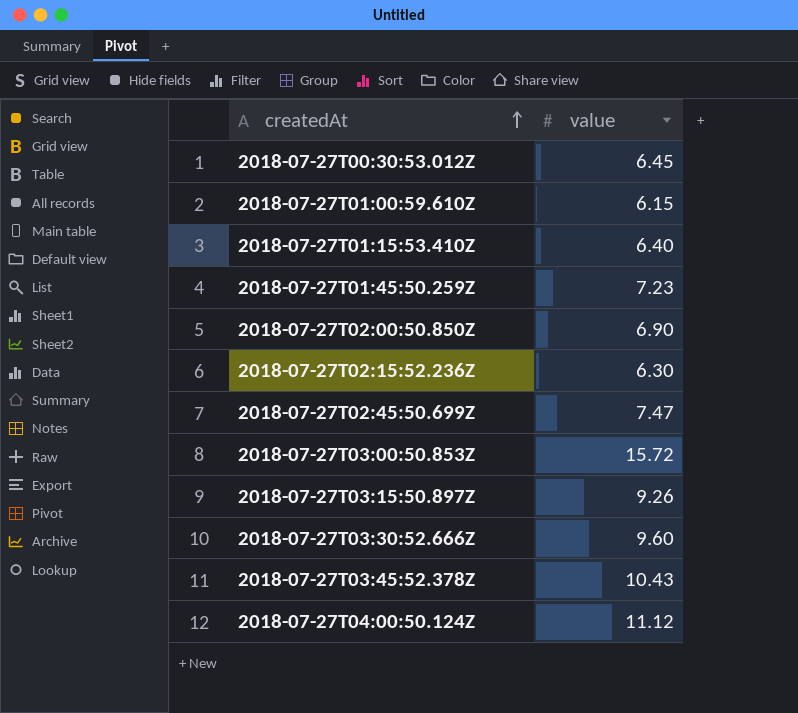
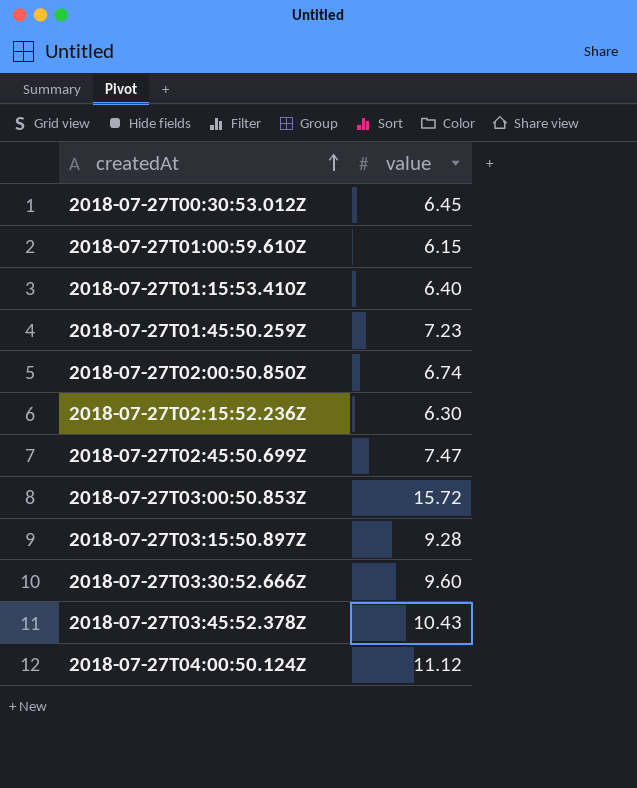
2018-07-27T02:00:50.850Z | value: 6.90 -> 6.74
2018-07-27T03:15:50.897Z | value: 9.26 -> 9.28

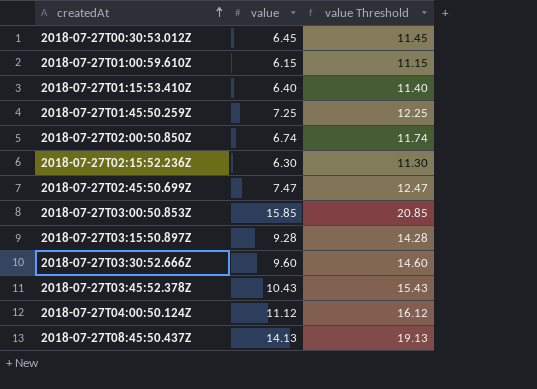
column value Threshold | formula: none -> [value] + 5
2018-07-27T01:45:50.259Z | value: 7.23 -> 7.25
2018-07-27T03:00:50.853Z | value: 15.72 -> 15.85
row 2018-07-27T08:45:50.437Z: none -> 14.13 | 19.13

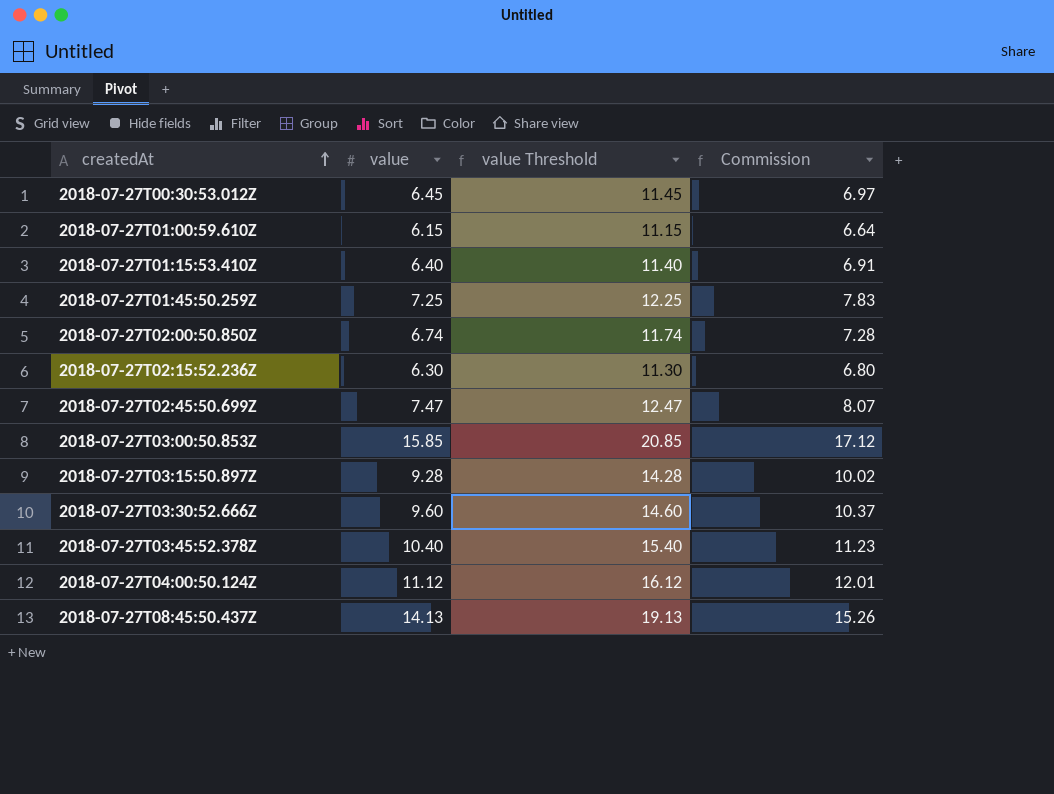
column Commission | formula: none -> [value] * 1.08
2018-07-27T03:45:52.378Z | value: 10.43 -> 10.40
2018-07-27T03:45:52.378Z | value Threshold: 15.43 -> 15.40

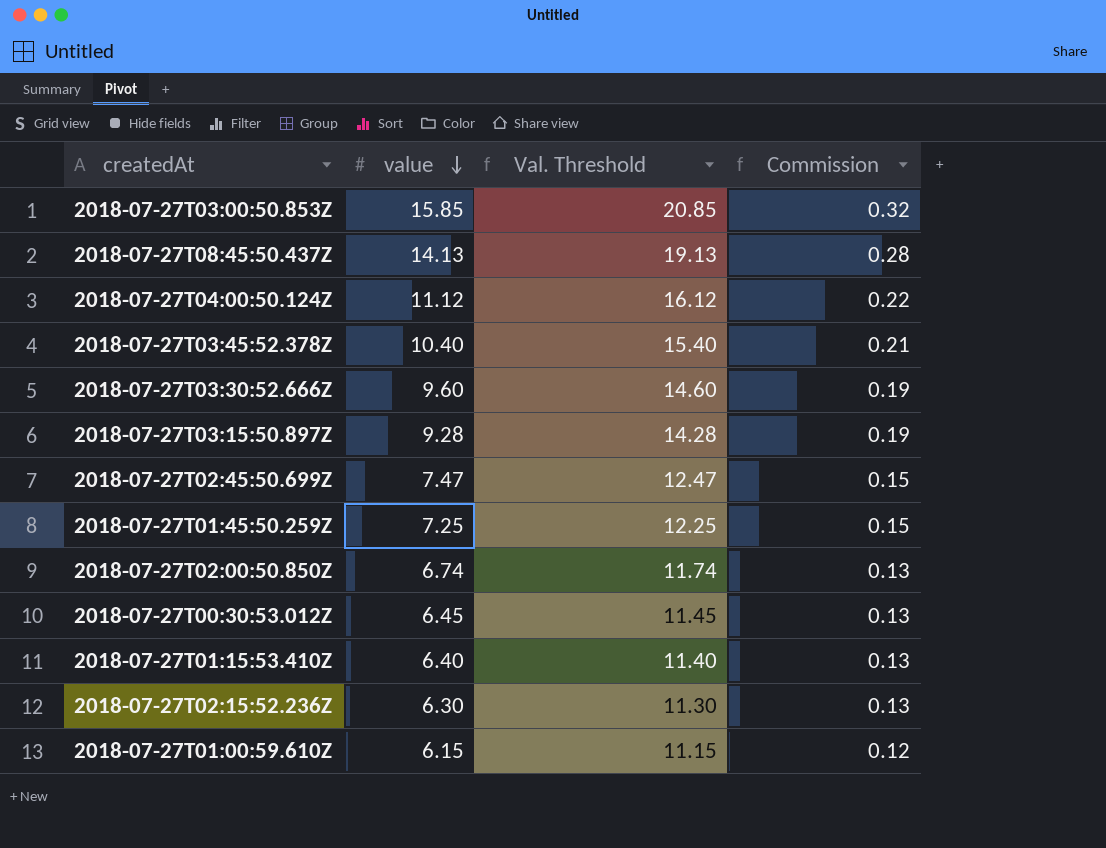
row order: createdAt ascending -> value descending
column name: value Threshold -> Val. Threshold
column Commission | formula: [value] * 1.08 -> [value] * 0.02

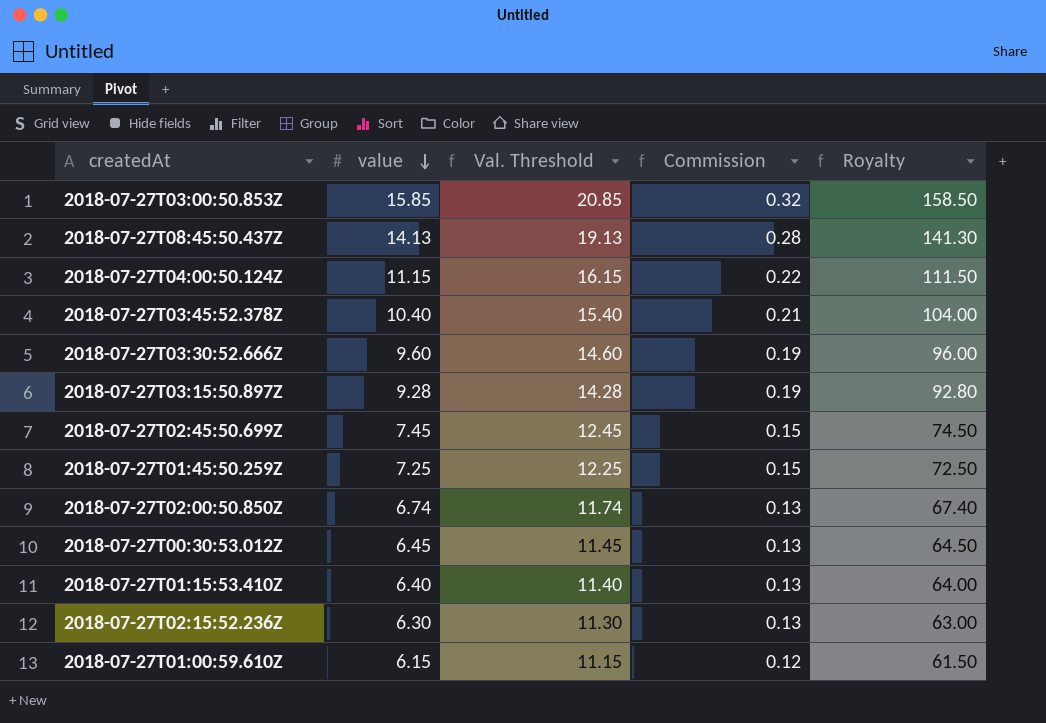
column Royalty | formula: none -> [value] * 10
2018-07-27T04:00:50.124Z | value: 11.12 -> 11.15
2018-07-27T04:00:50.124Z | Val. Threshold: 16.12 -> 16.15
2018-07-27T02:45:50.699Z | value: 7.47 -> 7.45
2018-07-27T02:45:50.699Z | Val. Threshold: 12.47 -> 12.45

